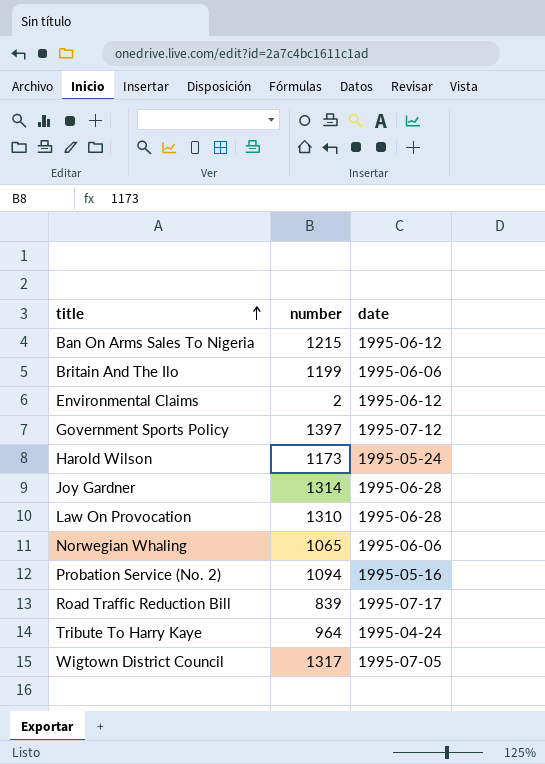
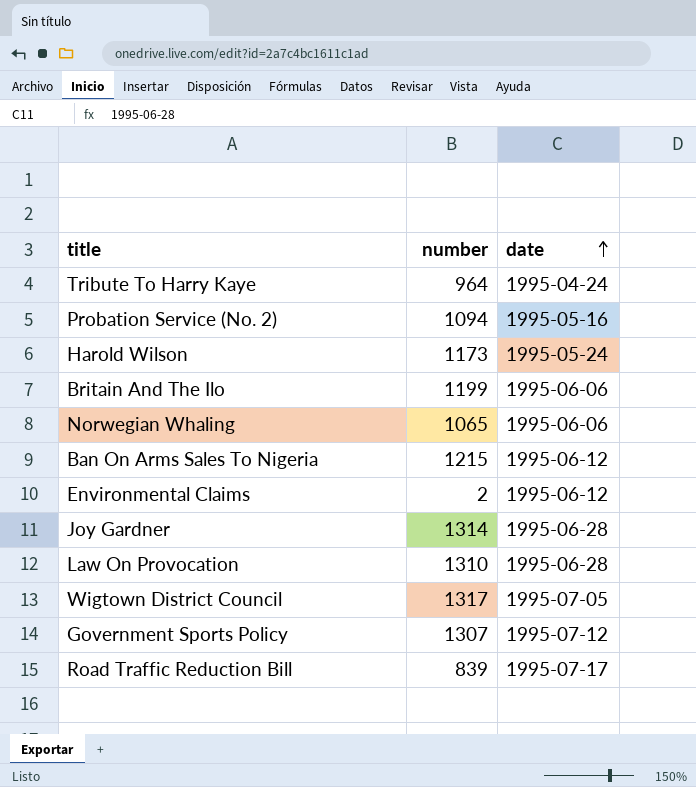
row order: title ascending -> date ascending
Government Sports Policy | number: 1397 -> 1307

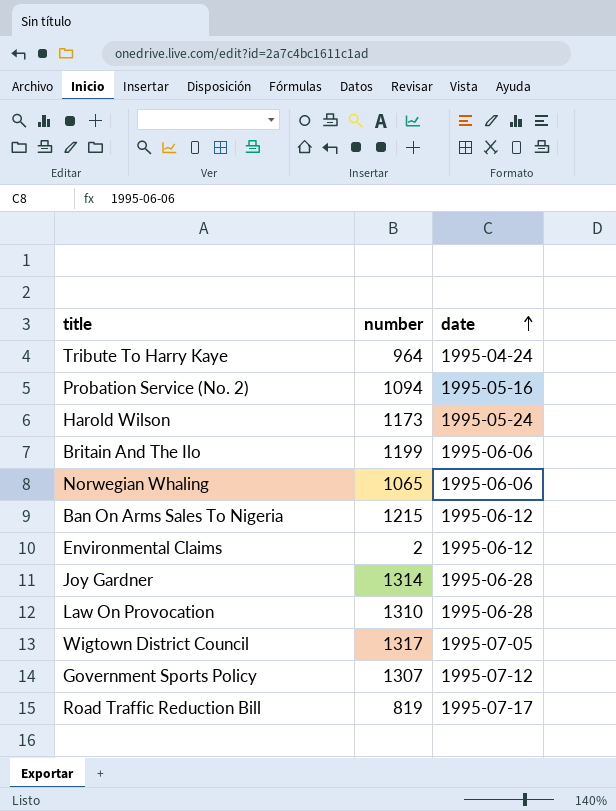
Road Traffic Reduction Bill | number: 839 -> 819

